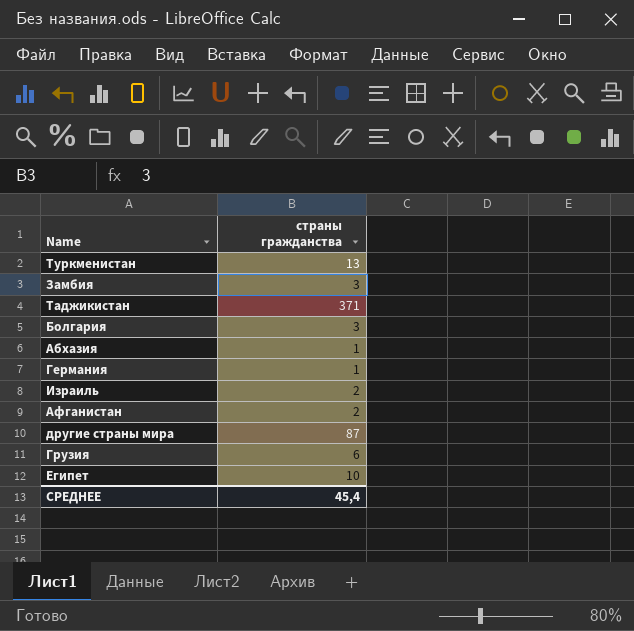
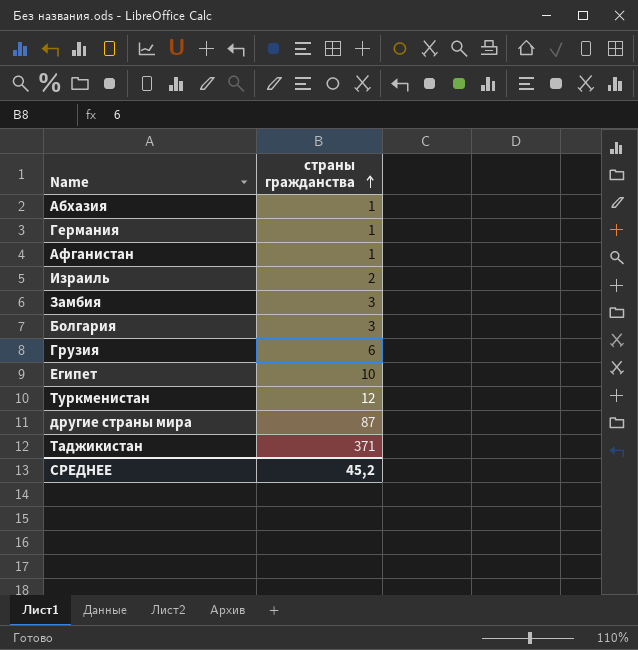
row order: none -> страны гражданства ascending
Афганистан | страны гражданства: 2 -> 1
Туркменистан | страны гражданства: 13 -> 12
СРЕДНЕЕ | страны гражданства: 45,4 -> 45,2

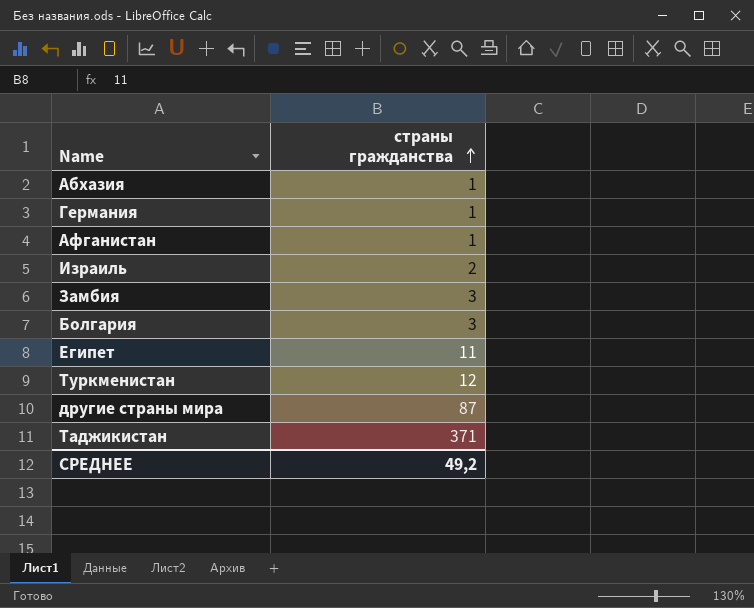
row Грузия: 6 -> none
Египет | страны гражданства: 10 -> 11
СРЕДНЕЕ | страны гражданства: 45,2 -> 49,2

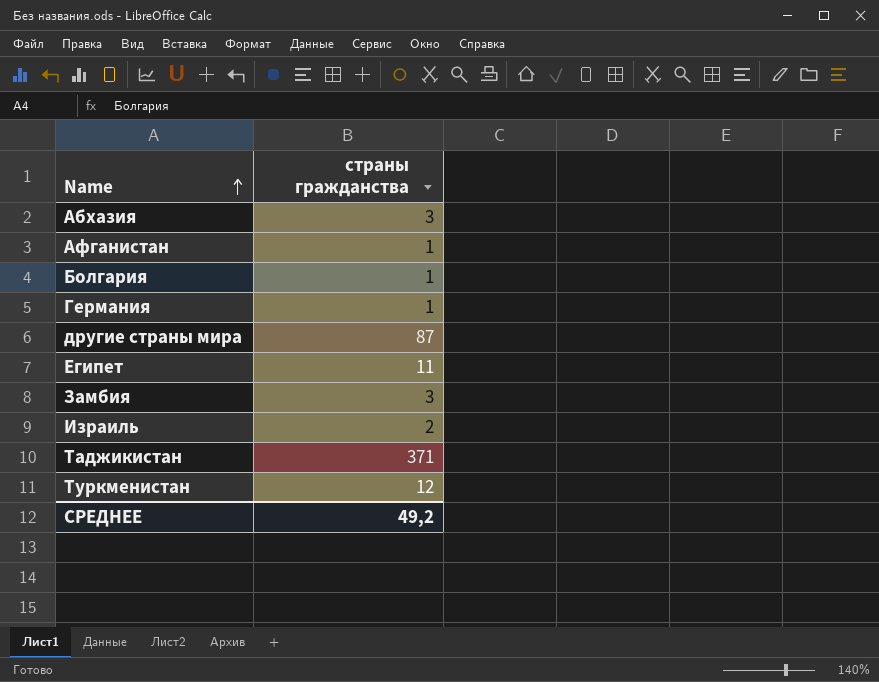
row order: страны гражданства ascending -> Name ascending
Абхазия | страны гражданства: 1 -> 3
Болгария | страны гражданства: 3 -> 1

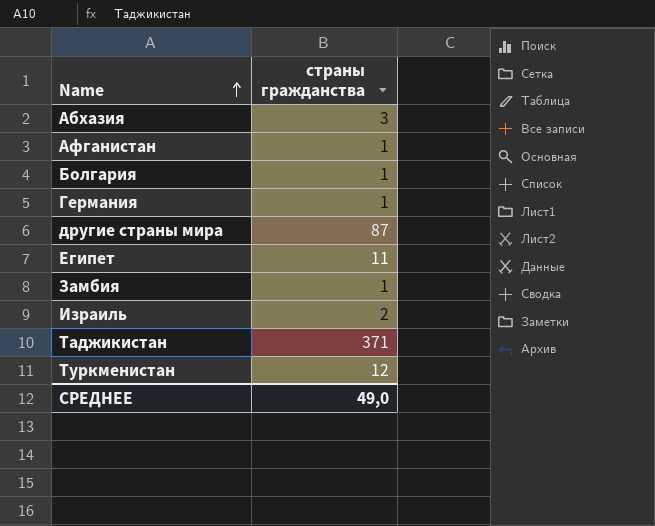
Замбия | страны гражданства: 3 -> 1
СРЕДНЕЕ | страны гражданства: 49,2 -> 49,0

